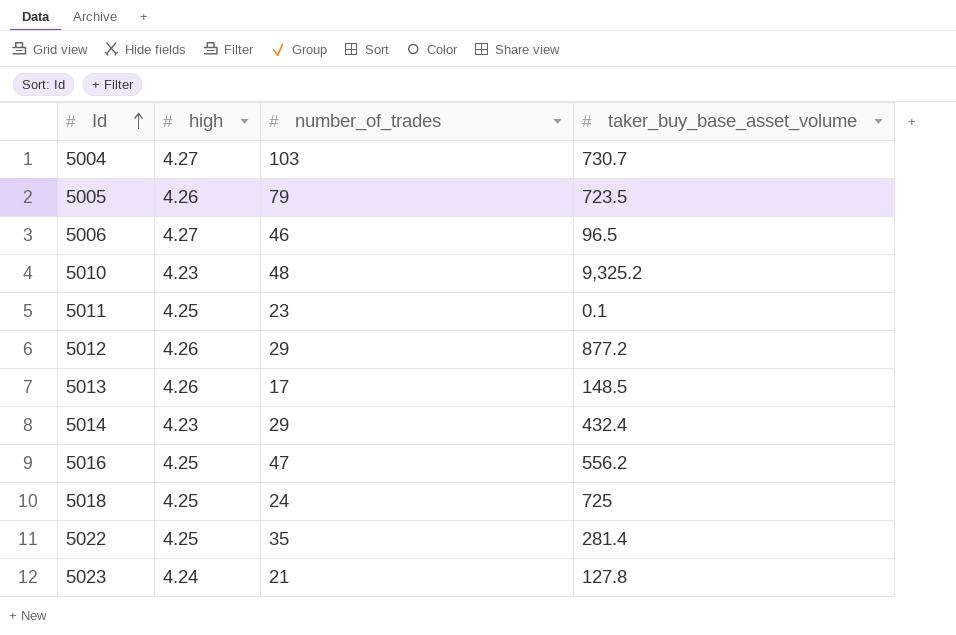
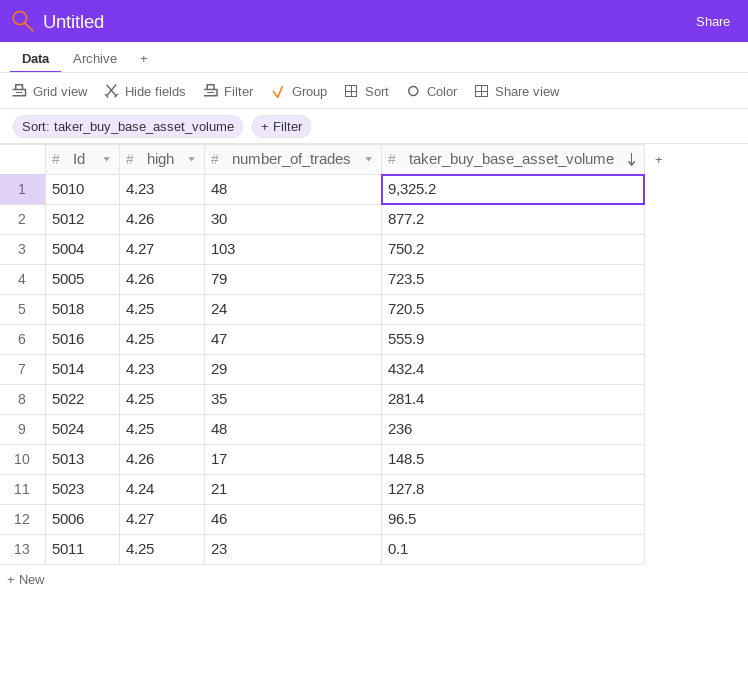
row order: Id ascending -> taker_buy_base_asset_volume descending
5012 | number_of_trades: 29 -> 30
5004 | taker_buy_base_asset_volume: 730.7 -> 750.2
5018 | taker_buy_base_asset_volume: 725 -> 720.5
5016 | taker_buy_base_asset_volume: 556.2 -> 555.9
row 5024: none -> 4.25 | 48 | 236

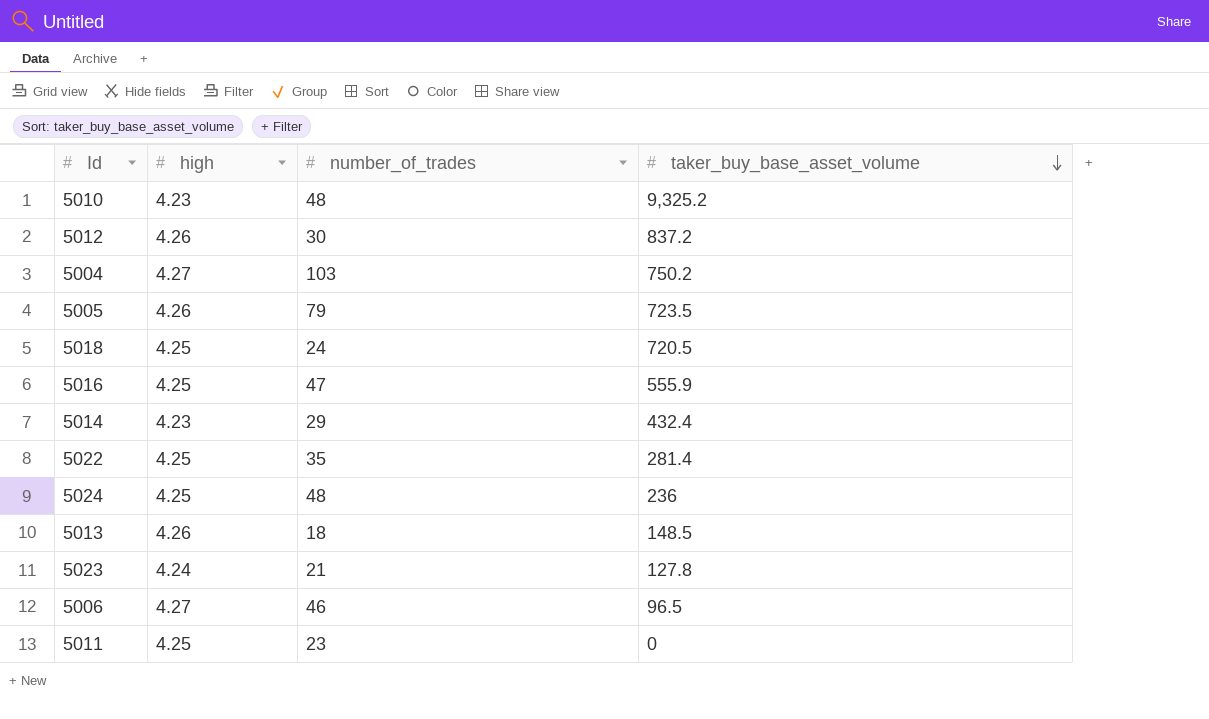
5012 | taker_buy_base_asset_volume: 877.2 -> 837.2
5013 | number_of_trades: 17 -> 18
5011 | taker_buy_base_asset_volume: 0.1 -> 0

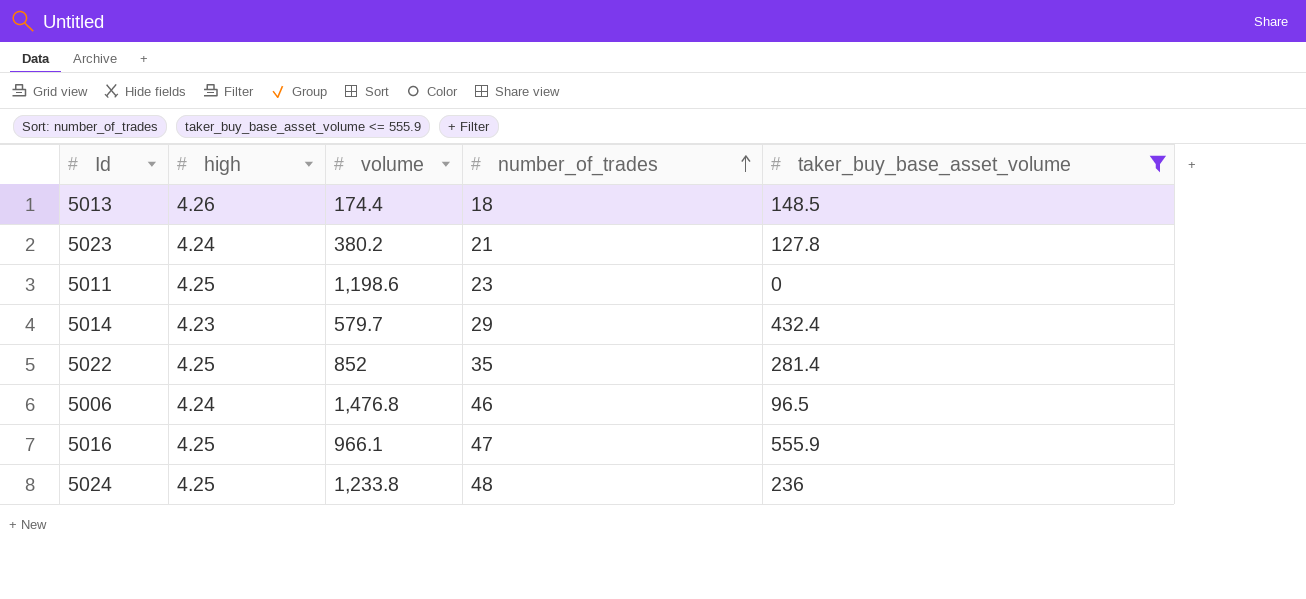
filter: none -> taker_buy_base_asset_volume <= 555.9
row order: taker_buy_base_asset_volume descending -> number_of_trades ascending
column volume | position: none -> 3
5006 | high: 4.27 -> 4.24

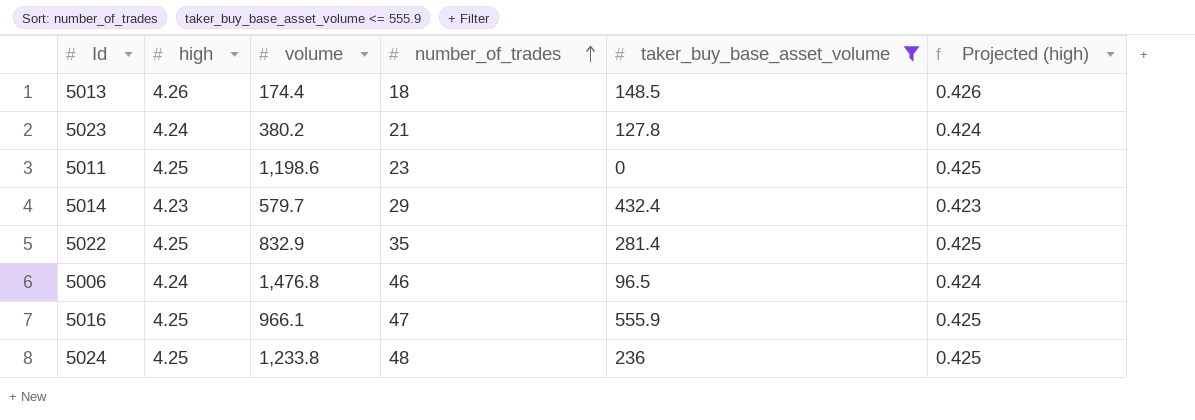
column Projected (high) | formula: none -> [high] * 0.1
5022 | volume: 852 -> 832.9

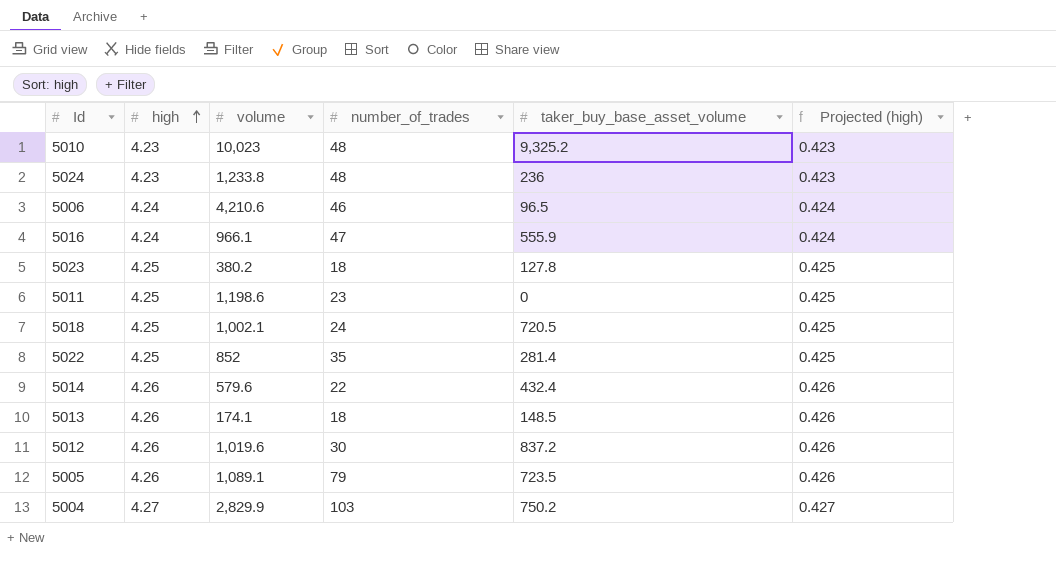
filter: taker_buy_base_asset_volume <= 555.9 -> none
row order: number_of_trades ascending -> high ascending
5024 | high: 4.25 -> 4.23
5024 | Projected (high): 0.425 -> 0.423
5006 | volume: 1,476.8 -> 4,210.6
5016 | high: 4.25 -> 4.24
5016 | Projected (high): 0.425 -> 0.424
5023 | high: 4.24 -> 4.25
5023 | number_of_trades: 21 -> 18
5023 | Projected (high): 0.424 -> 0.425
5022 | volume: 832.9 -> 852
5014 | high: 4.23 -> 4.26
5014 | volume: 579.7 -> 579.6
5014 | number_of_trades: 29 -> 22
5014 | Projected (high): 0.423 -> 0.426
5013 | volume: 174.4 -> 174.1

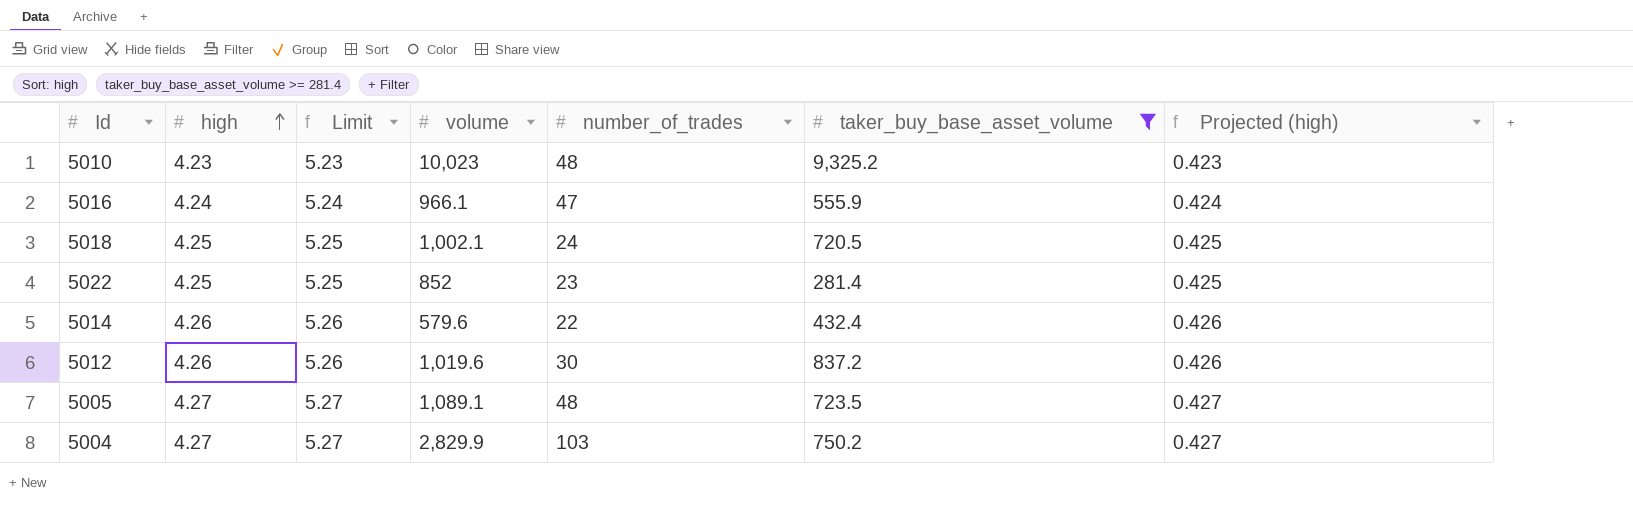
filter: none -> taker_buy_base_asset_volume >= 281.4
column Limit | formula: none -> [high] + 1
5022 | number_of_trades: 35 -> 23
5005 | high: 4.26 -> 4.27
5005 | number_of_trades: 79 -> 48
5005 | Projected (high): 0.426 -> 0.427

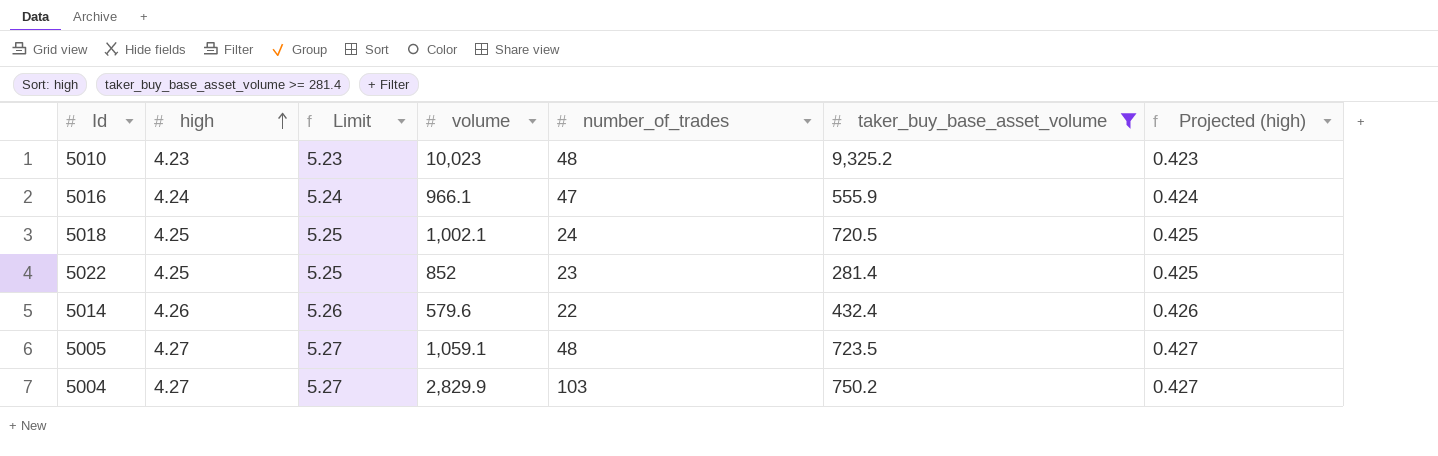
row 5012: 4.26 | 5.26 | 1,019.6 | 30 | 837.2 | 0.426 -> none
5005 | volume: 1,089.1 -> 1,059.1

